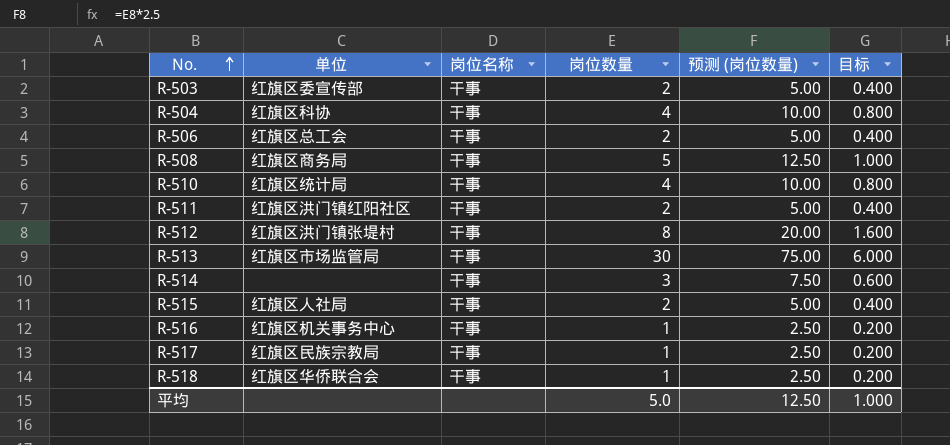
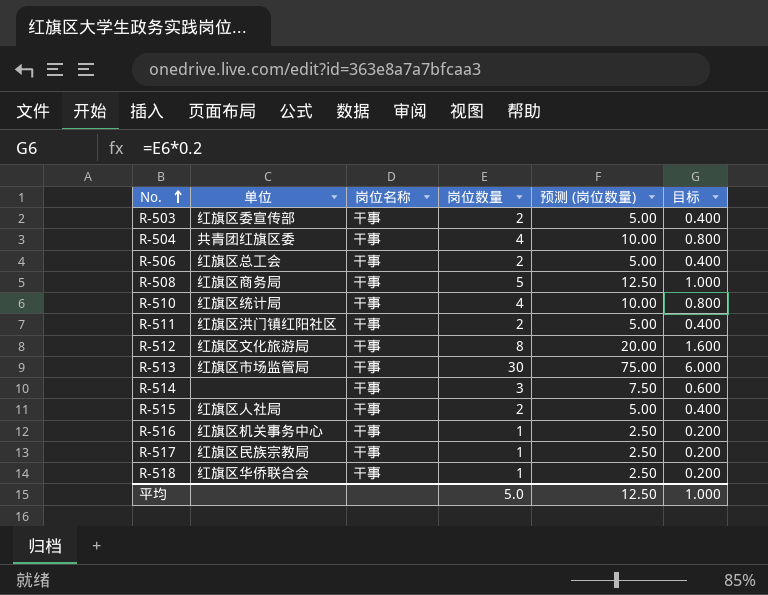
R-504 | 单位: 红旗区科协 -> 共青团红旗区委
R-512 | 单位: 红旗区洪门镇张堤村 -> 红旗区文化旅游局

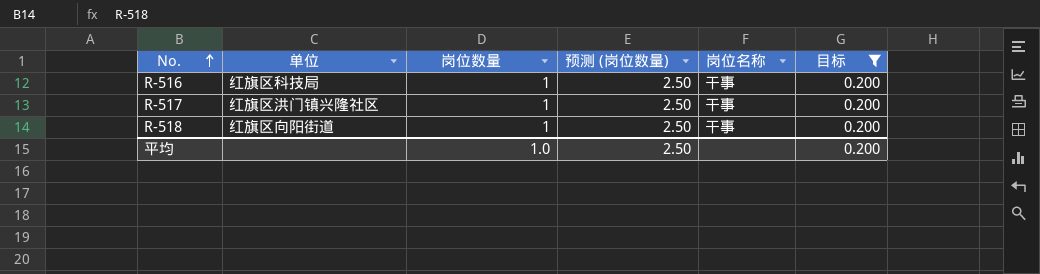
filter: none -> 目标 = 0.200
column 岗位名称 | position: 3 -> 5
R-516 | 单位: 红旗区机关事务中心 -> 红旗区科技局
R-517 | 单位: 红旗区民族宗教局 -> 红旗区洪门镇兴隆社区
R-518 | 单位: 红旗区华侨联合会 -> 红旗区向阳街道
平均 | 岗位数量: 5.0 -> 1.0
平均 | 预测 (岗位数量): 12.50 -> 2.50
平均 | 目标: 1.000 -> 0.200

